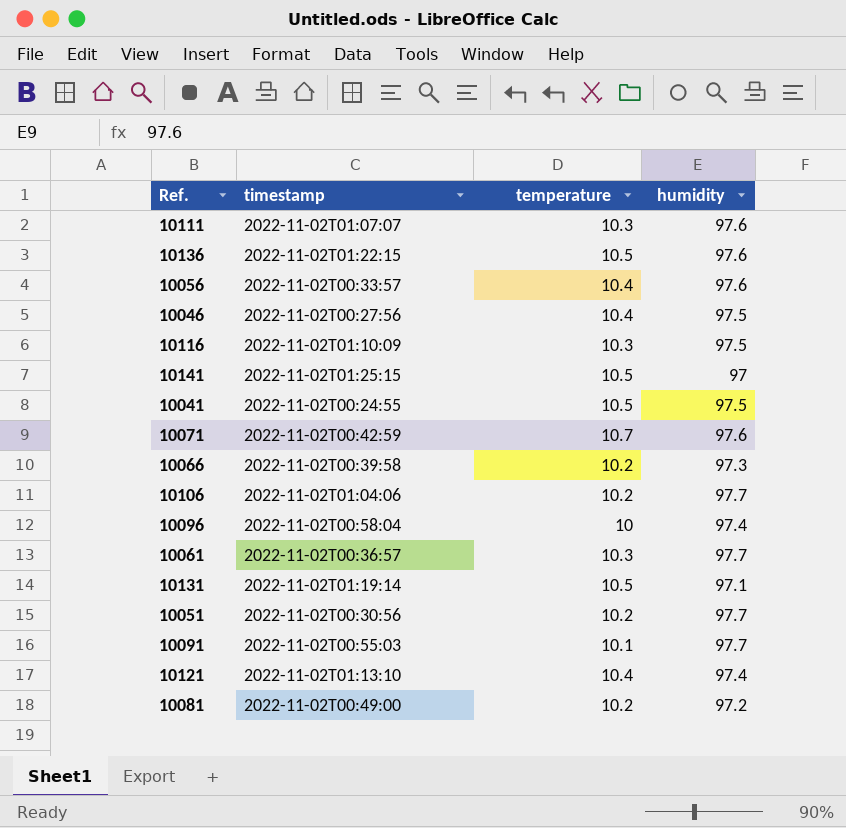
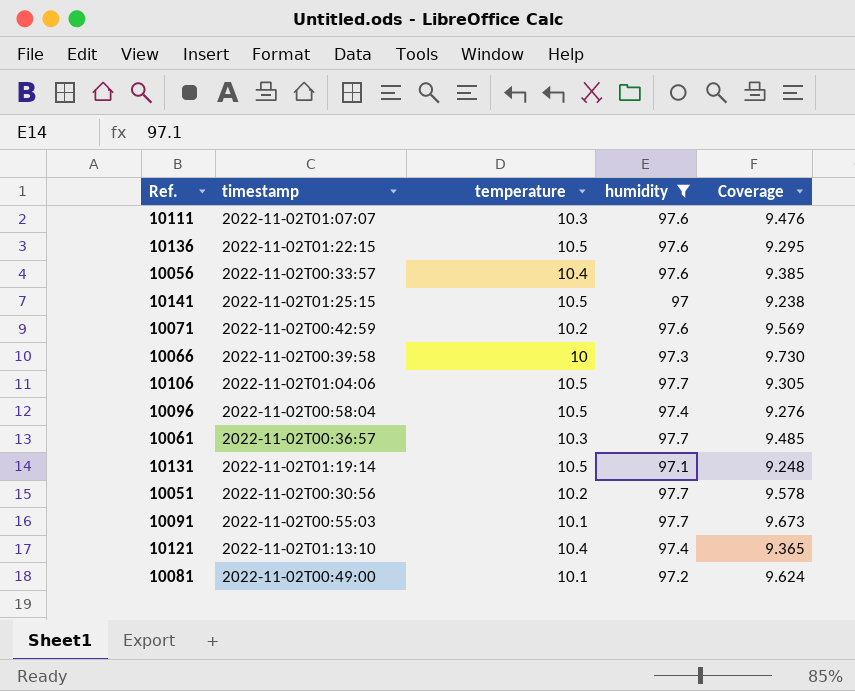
filter: none -> humidity != 97.5
column Coverage | formula: none -> [humidity] / [temperature]
10071 | temperature: 10.7 -> 10.2
10066 | temperature: 10.2 -> 10
10106 | temperature: 10.2 -> 10.5
10096 | temperature: 10 -> 10.5
10081 | temperature: 10.2 -> 10.1

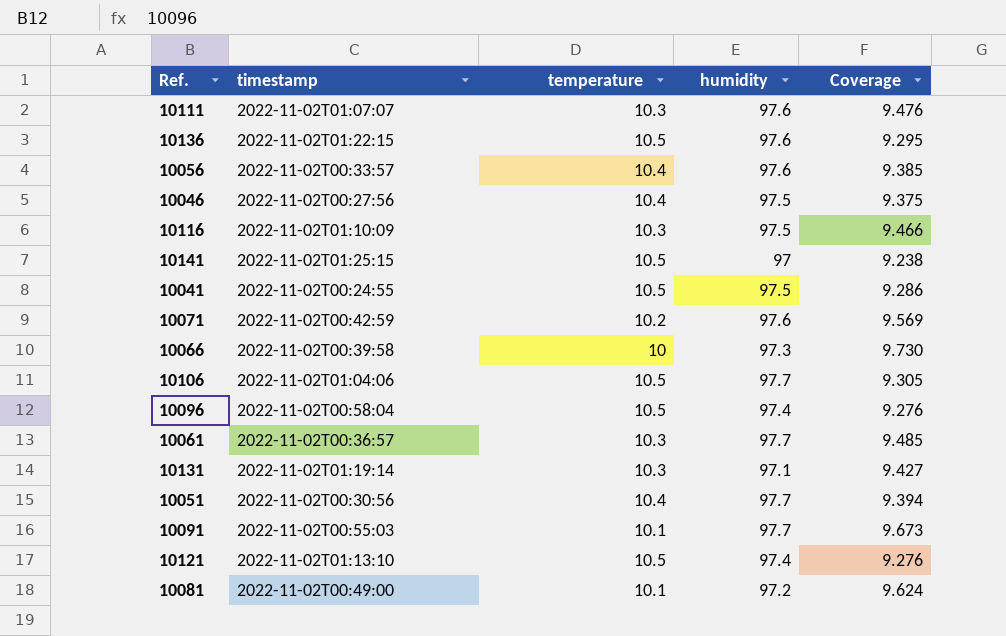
filter: humidity != 97.5 -> none
10131 | temperature: 10.5 -> 10.3
10131 | Coverage: 9.248 -> 9.427
10051 | temperature: 10.2 -> 10.4
10051 | Coverage: 9.578 -> 9.394
10121 | temperature: 10.4 -> 10.5
10121 | Coverage: 9.365 -> 9.276

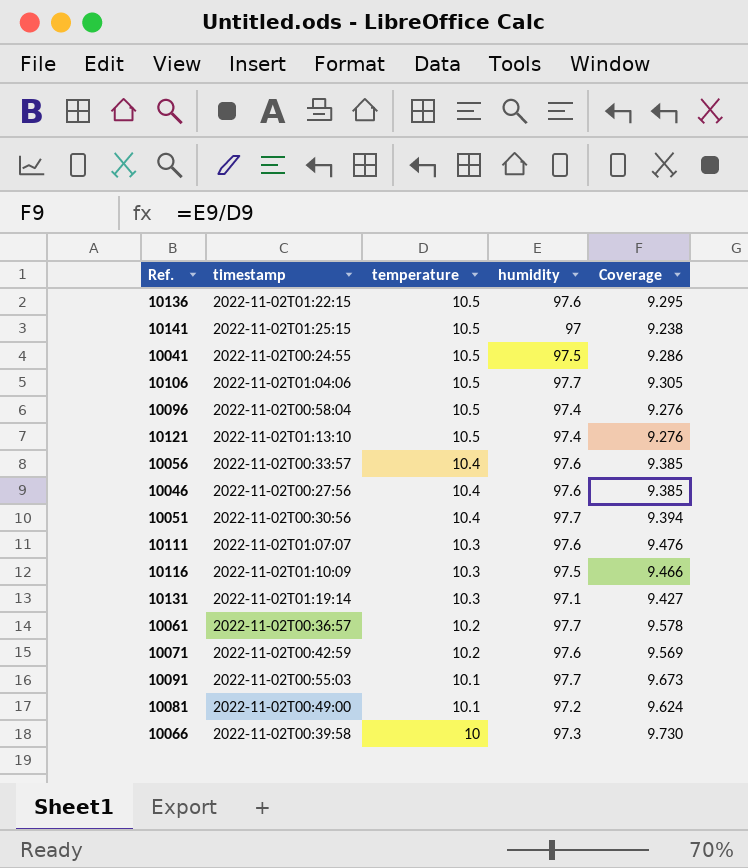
row order: none -> temperature descending
10046 | humidity: 97.5 -> 97.6
10046 | Coverage: 9.375 -> 9.385
10061 | temperature: 10.3 -> 10.2
10061 | Coverage: 9.485 -> 9.578

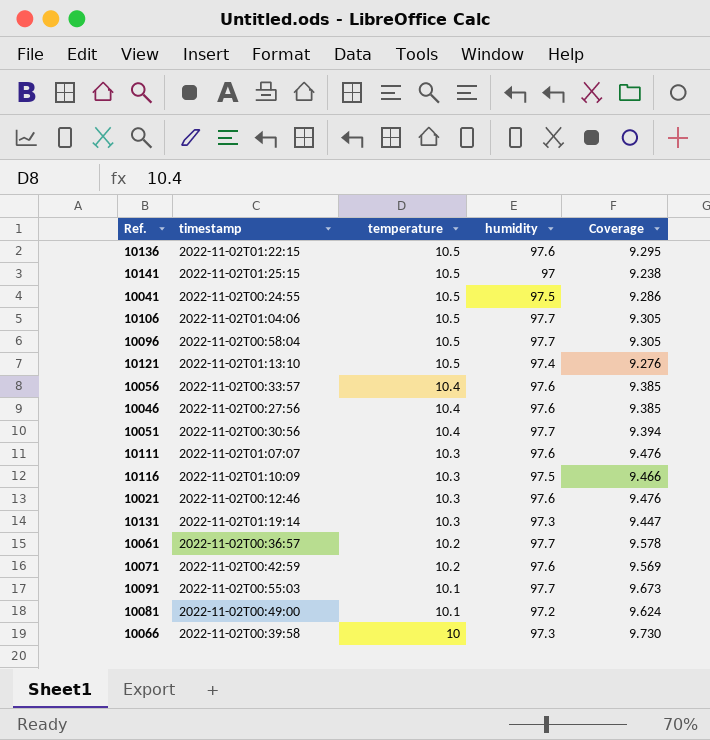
10096 | humidity: 97.4 -> 97.7
10096 | Coverage: 9.276 -> 9.305
row 10021: none -> 2022-11-02T00:12:46 | 10.3 | 97.6 | 9.476
10131 | humidity: 97.1 -> 97.3
10131 | Coverage: 9.427 -> 9.447

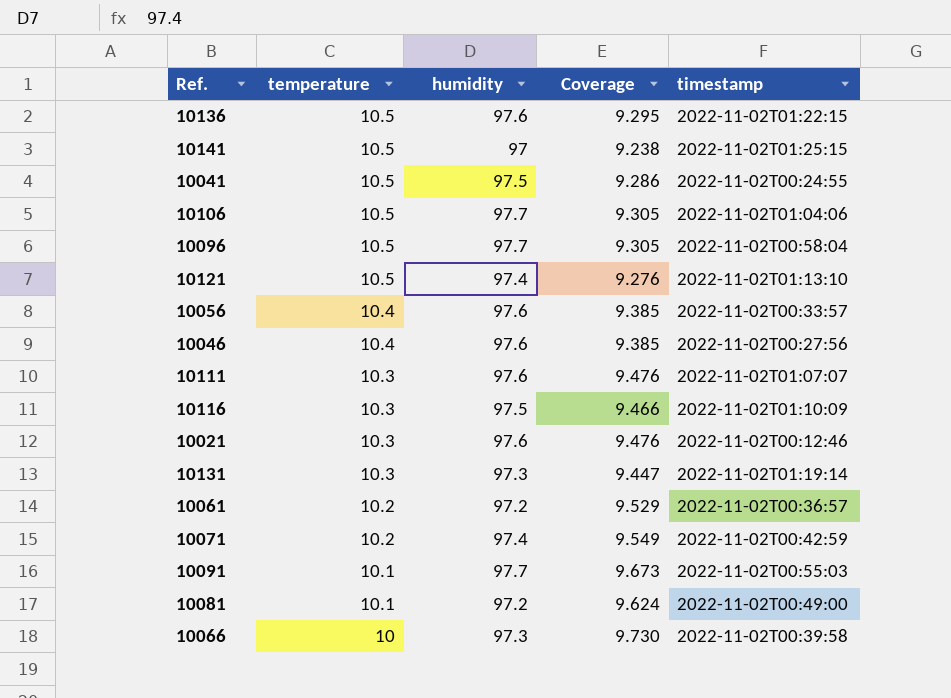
column timestamp | position: 2 -> 5
row 10051: 2022-11-02T00:30:56 | 10.4 | 97.7 | 9.394 -> none
10061 | humidity: 97.7 -> 97.2
10061 | Coverage: 9.578 -> 9.529
10071 | humidity: 97.6 -> 97.4
10071 | Coverage: 9.569 -> 9.549

